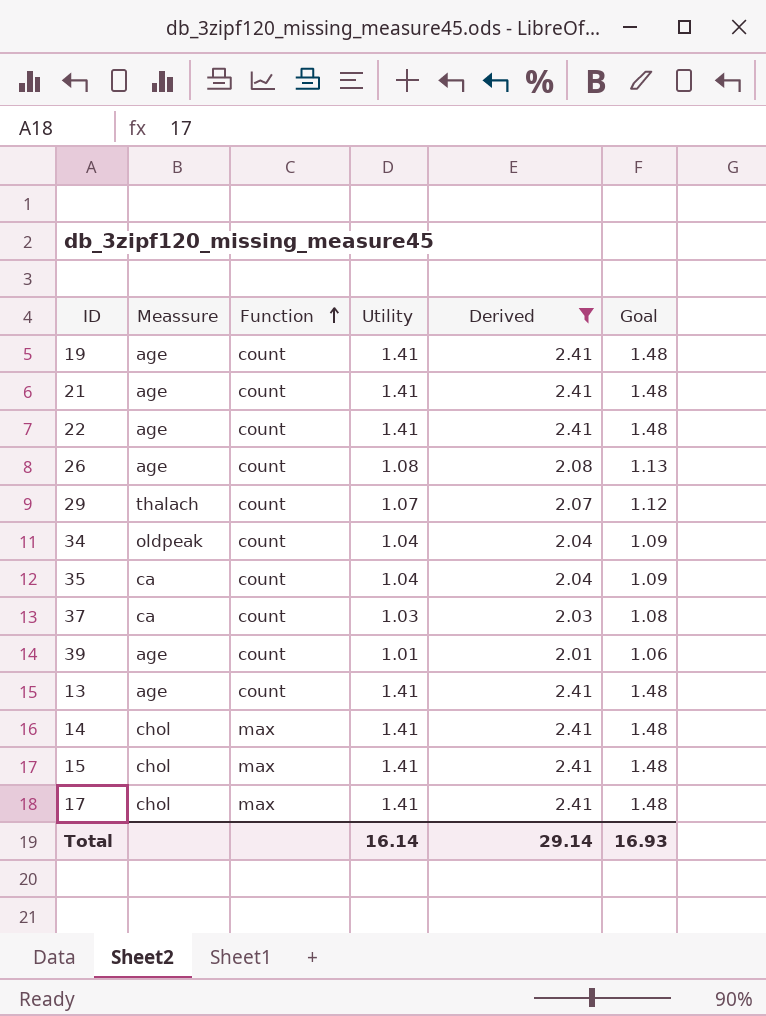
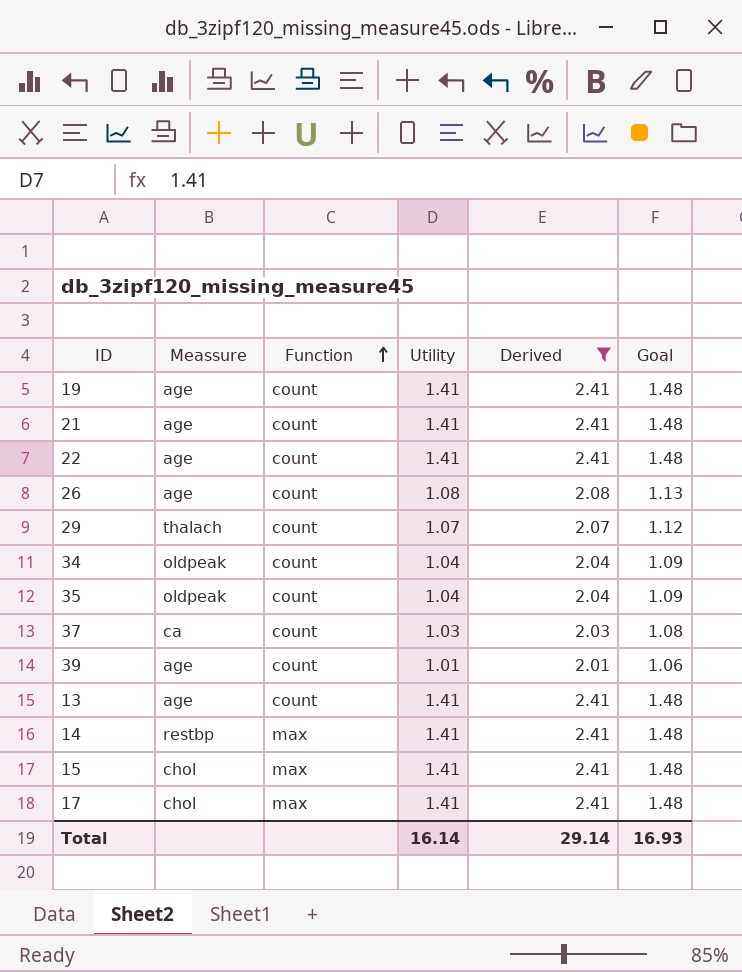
35 | Meassure: ca -> oldpeak
14 | Meassure: chol -> restbp

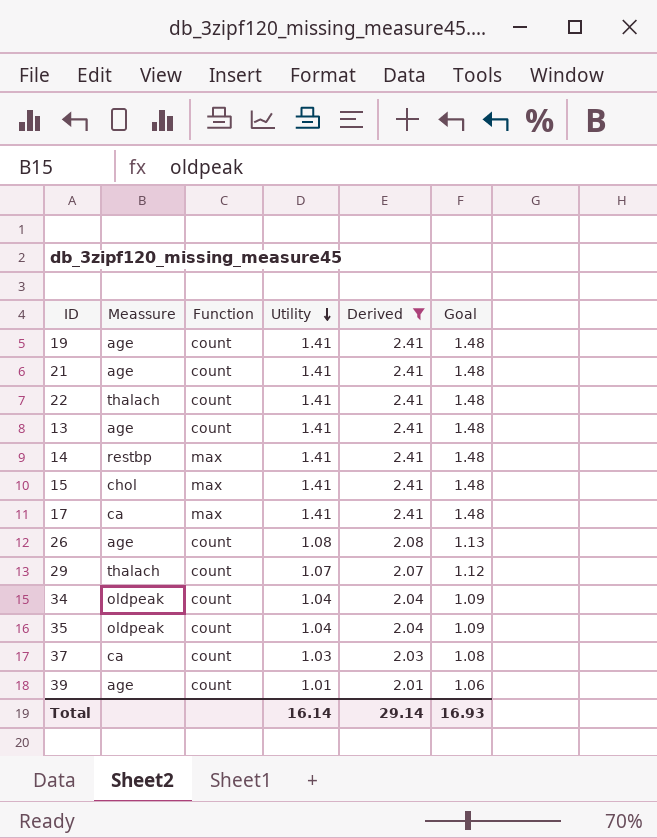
row order: Function ascending -> Utility descending
22 | Meassure: age -> thalach
17 | Meassure: chol -> ca

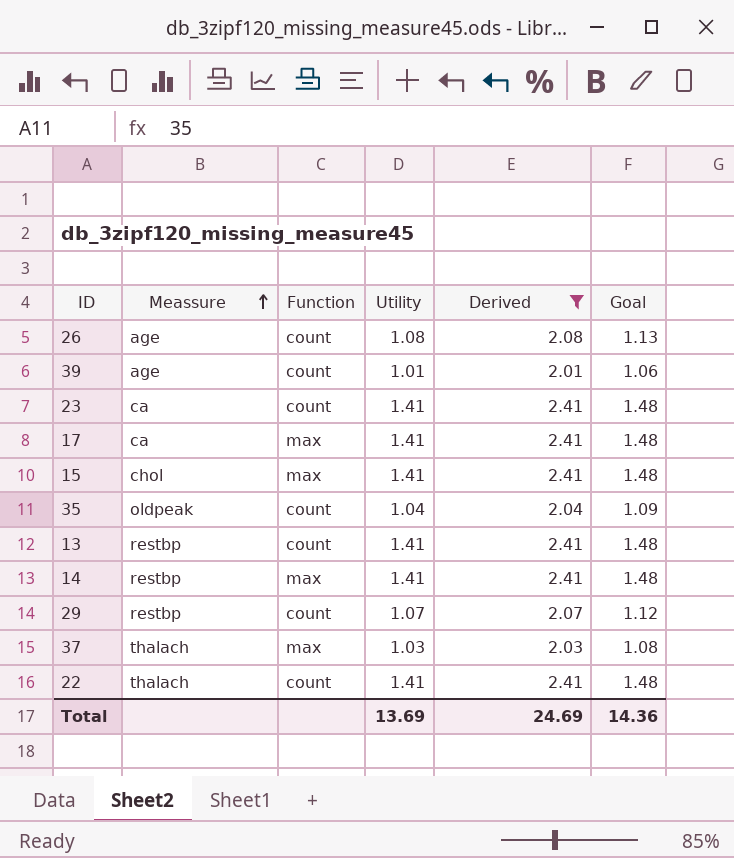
row order: Utility descending -> Meassure ascending
row 19: age | count | 1.41 | 2.41 | 1.48 -> none
row 21: age | count | 1.41 | 2.41 | 1.48 -> none
row 34: oldpeak | count | 1.04 | 2.04 | 1.09 -> none
row 23: none -> ca | count | 1.41 | 2.41 | 1.48
13 | Meassure: age -> restbp
29 | Meassure: thalach -> restbp
37 | Meassure: ca -> thalach
37 | Function: count -> max
Total | Utility: 16.14 -> 13.69
Total | Derived: 29.14 -> 24.69
Total | Goal: 16.93 -> 14.36

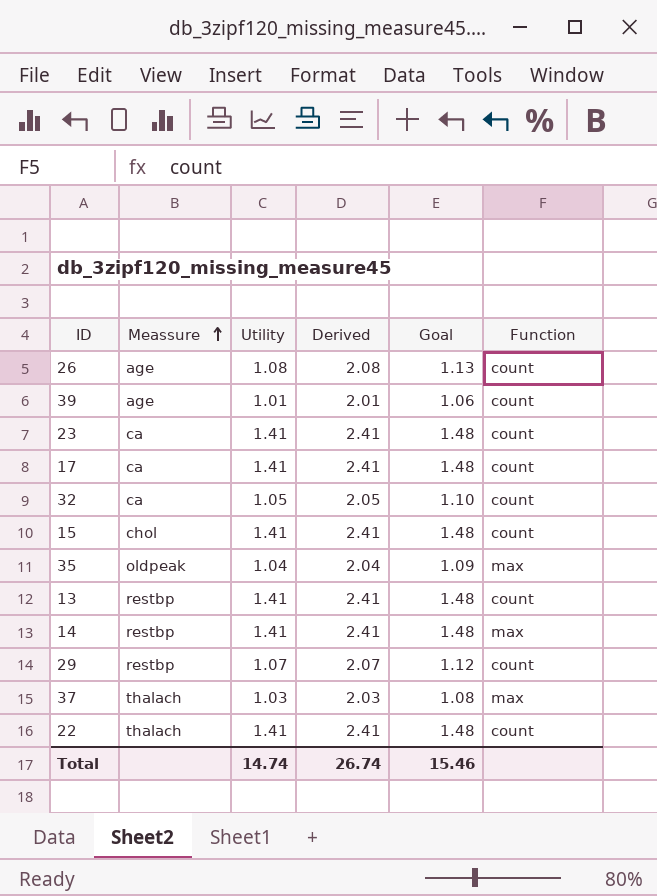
filter: Derived != 2.05 -> none
column Function | position: 3 -> 6
17 | Function: max -> count
15 | Function: max -> count
35 | Function: count -> max
Total | Utility: 13.69 -> 14.74
Total | Derived: 24.69 -> 26.74
Total | Goal: 14.36 -> 15.46

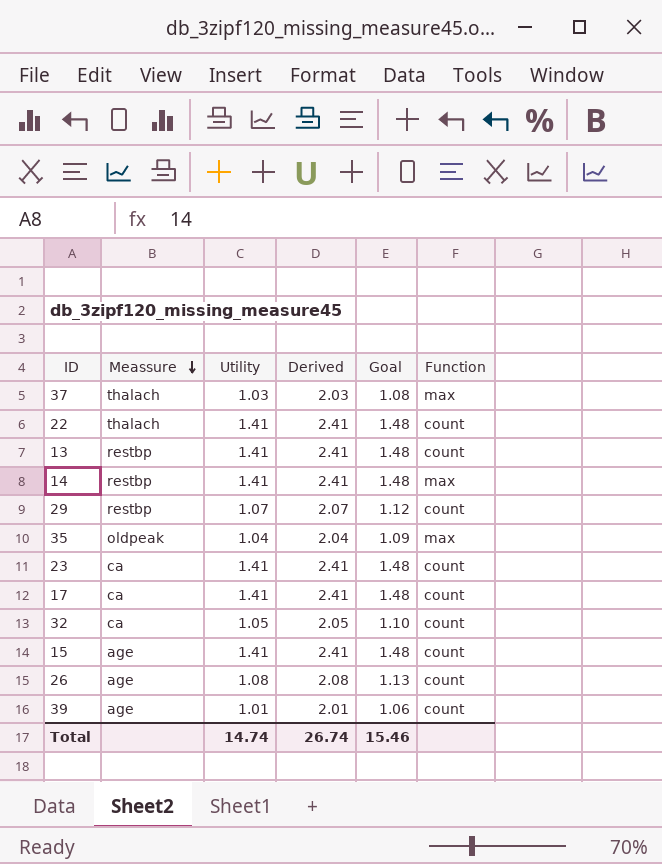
row order: Meassure ascending -> Meassure descending
15 | Meassure: chol -> age

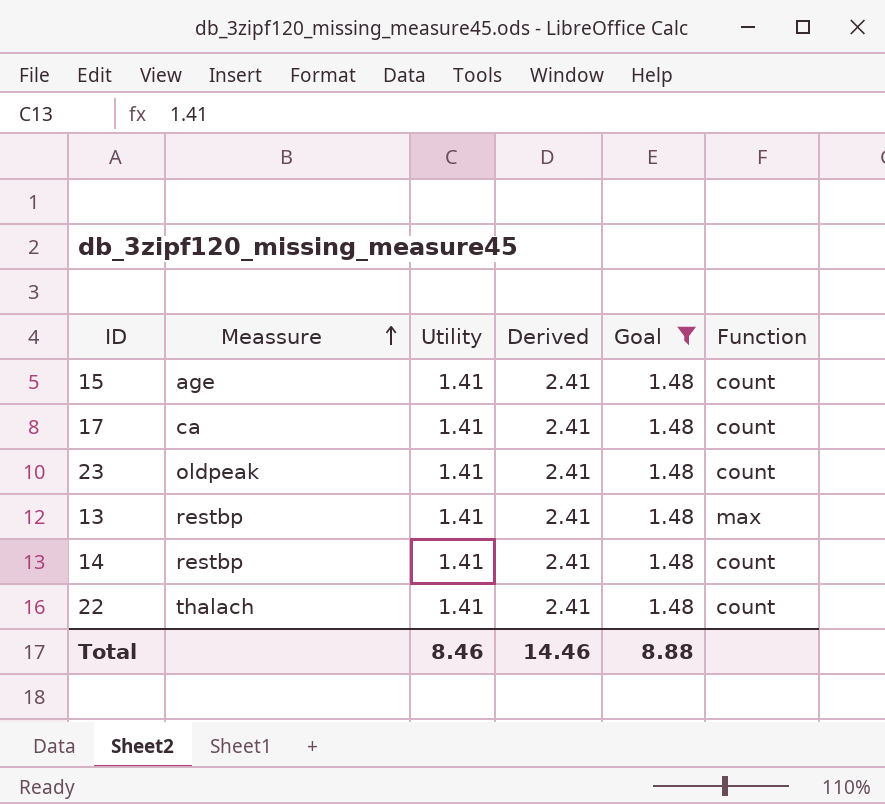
filter: none -> Goal = 1.48
row order: Meassure descending -> Meassure ascending
23 | Meassure: ca -> oldpeak
13 | Function: count -> max
14 | Function: max -> count
Total | Utility: 14.74 -> 8.46
Total | Derived: 26.74 -> 14.46
Total | Goal: 15.46 -> 8.88

